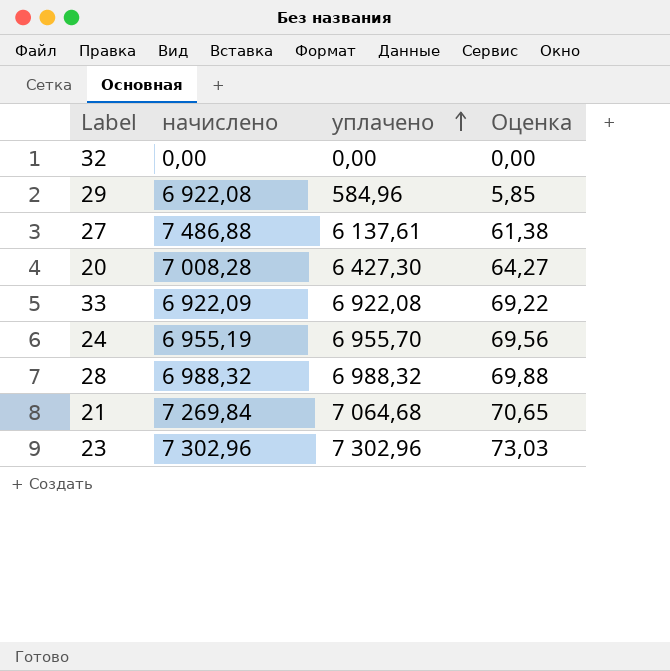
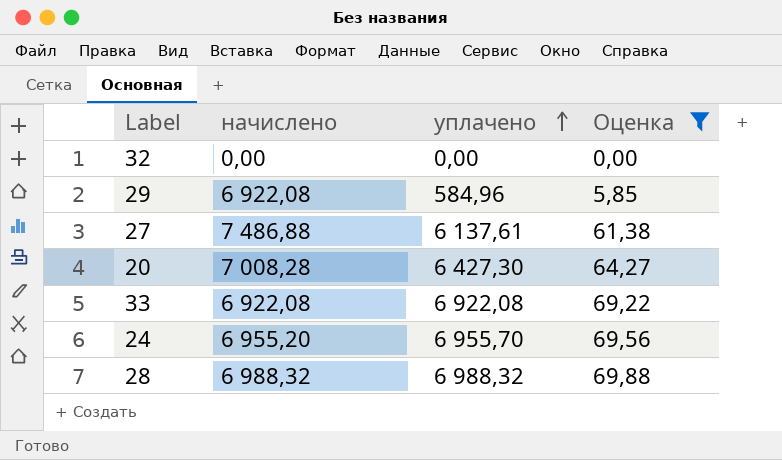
filter: none -> Оценка <= 69,88
33 | начислено: 6 922,09 -> 6 922,08
24 | начислено: 6 955,19 -> 6 955,20

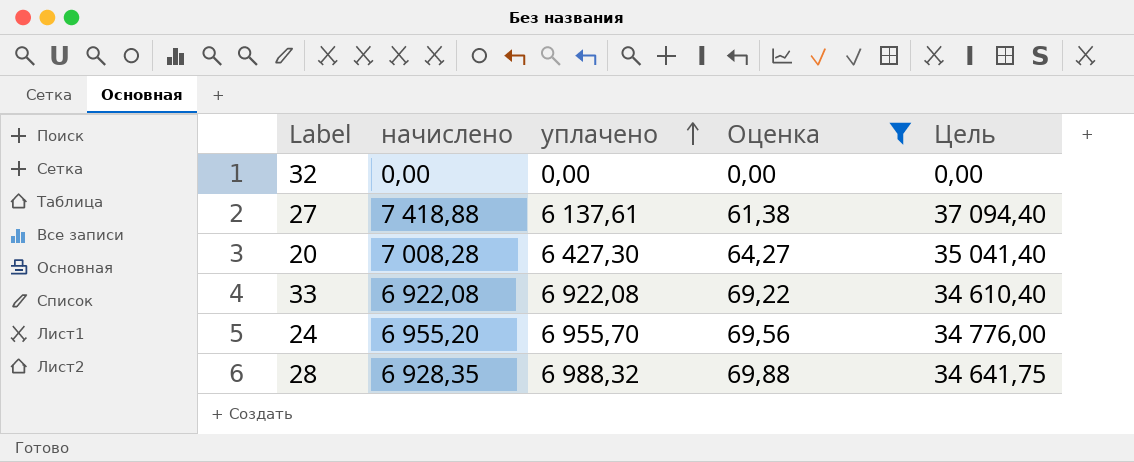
column Цель | formula: none -> [начислено] * 5
row 29: 6 922,08 | 584,96 | 5,85 -> none
27 | начислено: 7 486,88 -> 7 418,88
28 | начислено: 6 988,32 -> 6 928,35

